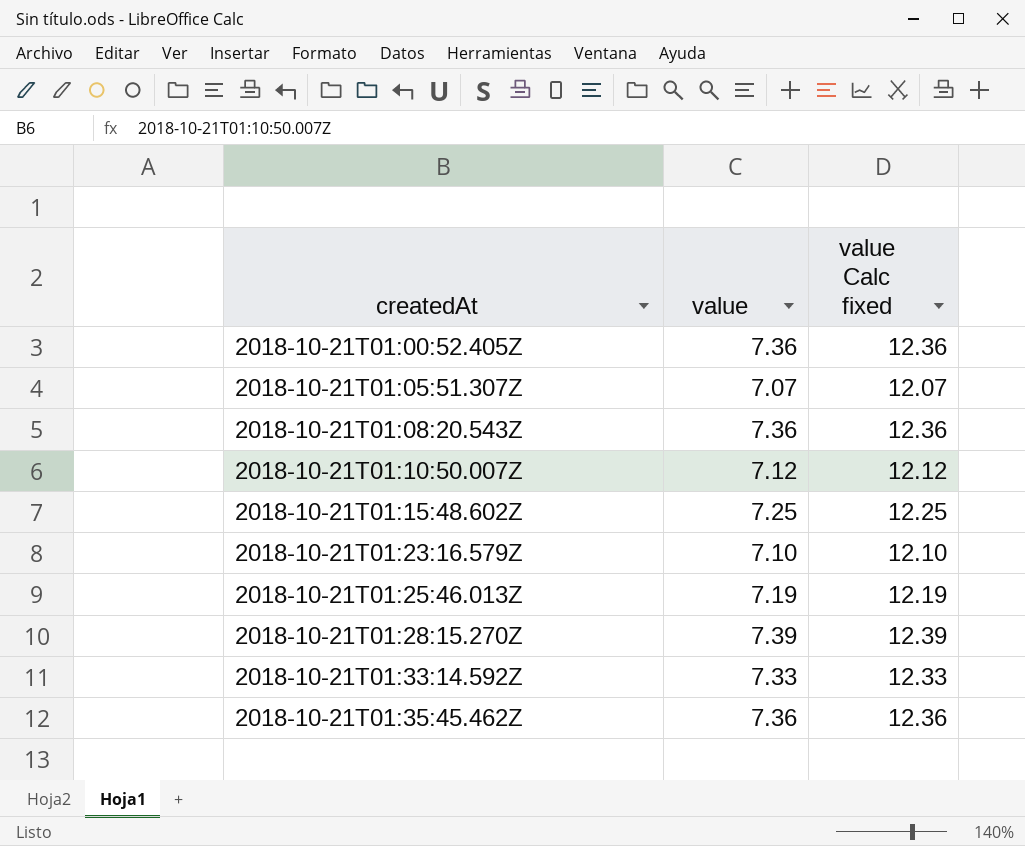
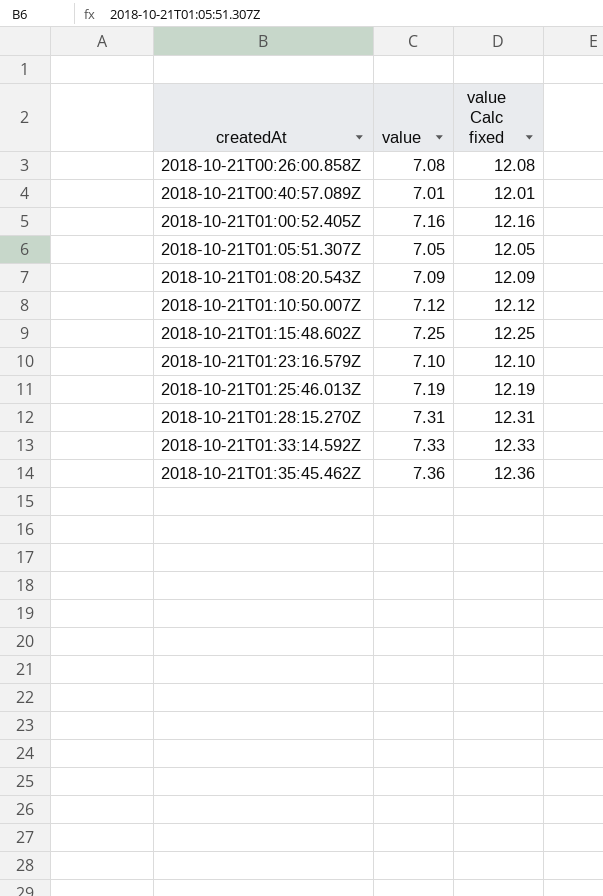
row 2018-10-21T00:26:00.858Z: none -> 7.08 | 12.08
row 2018-10-21T00:40:57.089Z: none -> 7.01 | 12.01
2018-10-21T01:00:52.405Z | value: 7.36 -> 7.16
2018-10-21T01:00:52.405Z | value Calc fixed: 12.36 -> 12.16
2018-10-21T01:05:51.307Z | value: 7.07 -> 7.05
2018-10-21T01:05:51.307Z | value Calc fixed: 12.07 -> 12.05
2018-10-21T01:08:20.543Z | value: 7.36 -> 7.09
2018-10-21T01:08:20.543Z | value Calc fixed: 12.36 -> 12.09
2018-10-21T01:28:15.270Z | value: 7.39 -> 7.31
2018-10-21T01:28:15.270Z | value Calc fixed: 12.39 -> 12.31

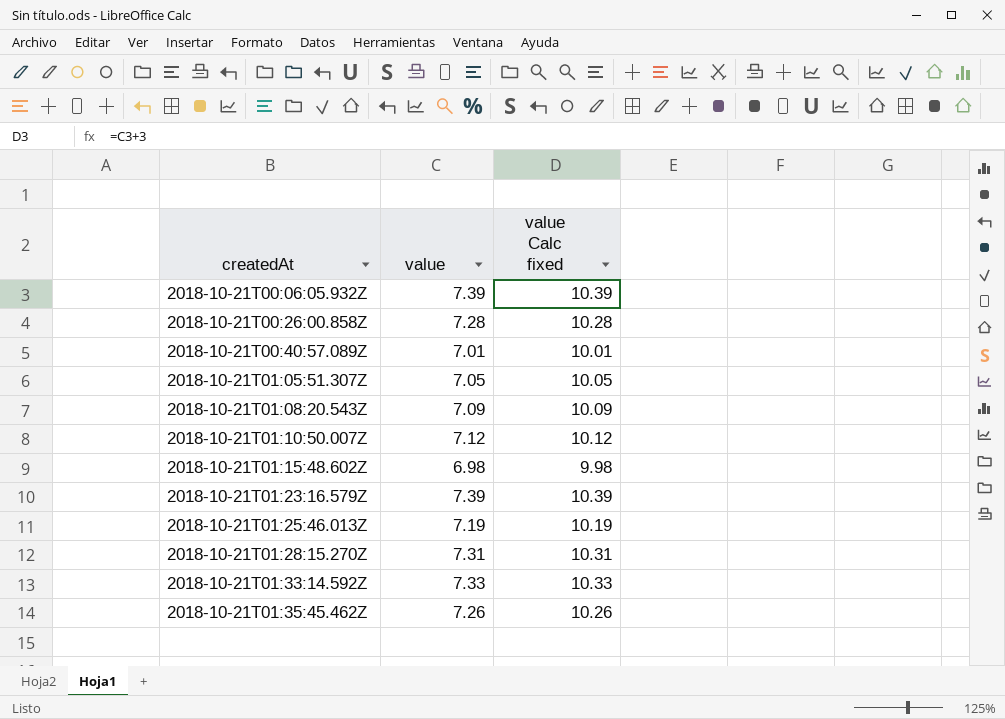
column value Calc fixed | formula: [value] + 5 -> [value] + 3
row 2018-10-21T01:00:52.405Z: 7.16 | 12.16 -> none
row 2018-10-21T00:06:05.932Z: none -> 7.39 | 10.39
2018-10-21T00:26:00.858Z | value: 7.08 -> 7.28
2018-10-21T01:15:48.602Z | value: 7.25 -> 6.98
2018-10-21T01:23:16.579Z | value: 7.10 -> 7.39
2018-10-21T01:35:45.462Z | value: 7.36 -> 7.26

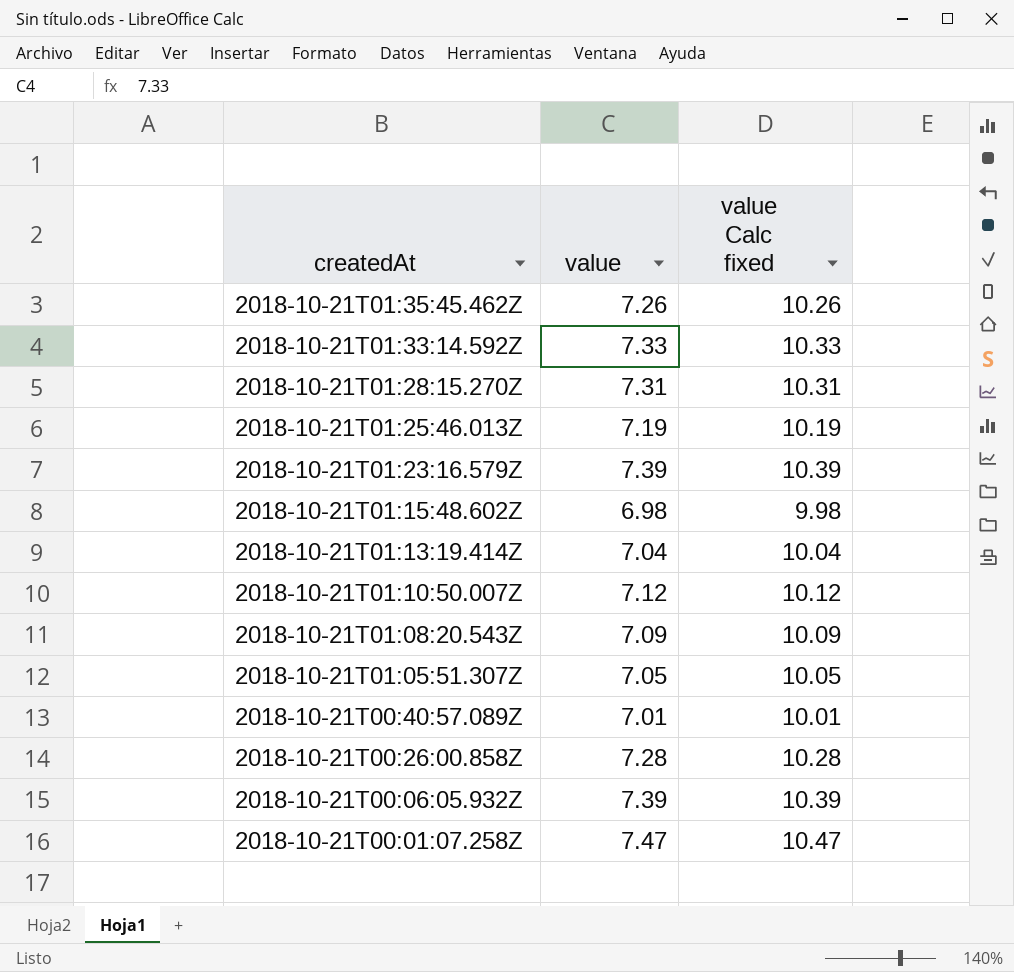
row order: createdAt ascending -> createdAt descending
row 2018-10-21T01:13:19.414Z: none -> 7.04 | 10.04
row 2018-10-21T00:01:07.258Z: none -> 7.47 | 10.47

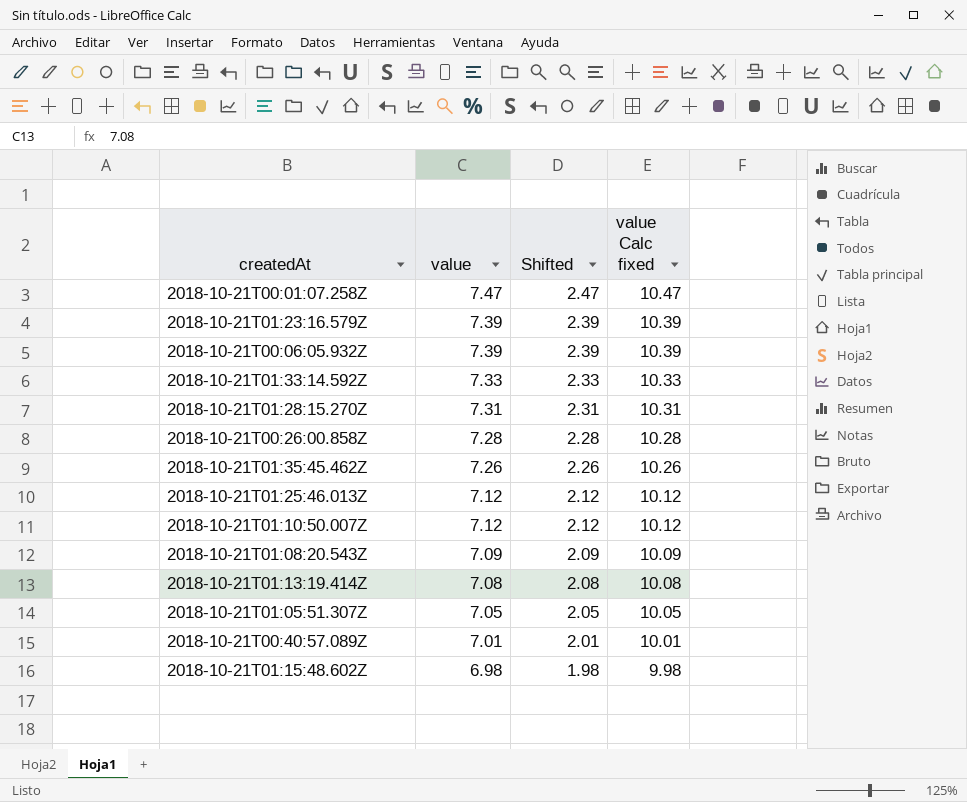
row order: createdAt descending -> value descending
column Shifted | formula: none -> [value] - 5
2018-10-21T01:25:46.013Z | value: 7.19 -> 7.12
2018-10-21T01:25:46.013Z | value Calc fixed: 10.19 -> 10.12
2018-10-21T01:13:19.414Z | value: 7.04 -> 7.08
2018-10-21T01:13:19.414Z | value Calc fixed: 10.04 -> 10.08

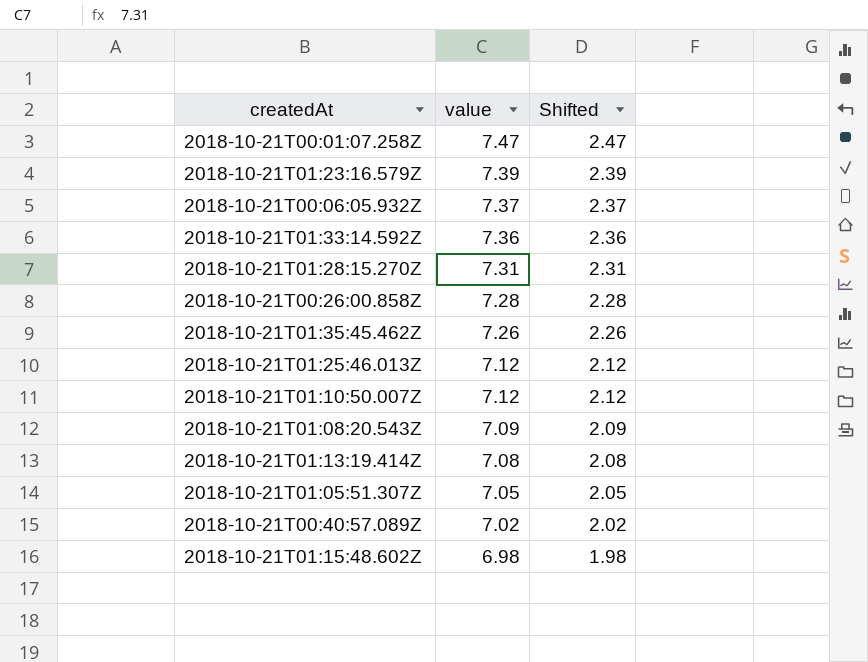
column value Calc fixed | formula: [value] + 3 -> none
2018-10-21T00:06:05.932Z | value: 7.39 -> 7.37
2018-10-21T00:06:05.932Z | Shifted: 2.39 -> 2.37
2018-10-21T01:33:14.592Z | value: 7.33 -> 7.36
2018-10-21T01:33:14.592Z | Shifted: 2.33 -> 2.36
2018-10-21T00:40:57.089Z | value: 7.01 -> 7.02
2018-10-21T00:40:57.089Z | Shifted: 2.01 -> 2.02

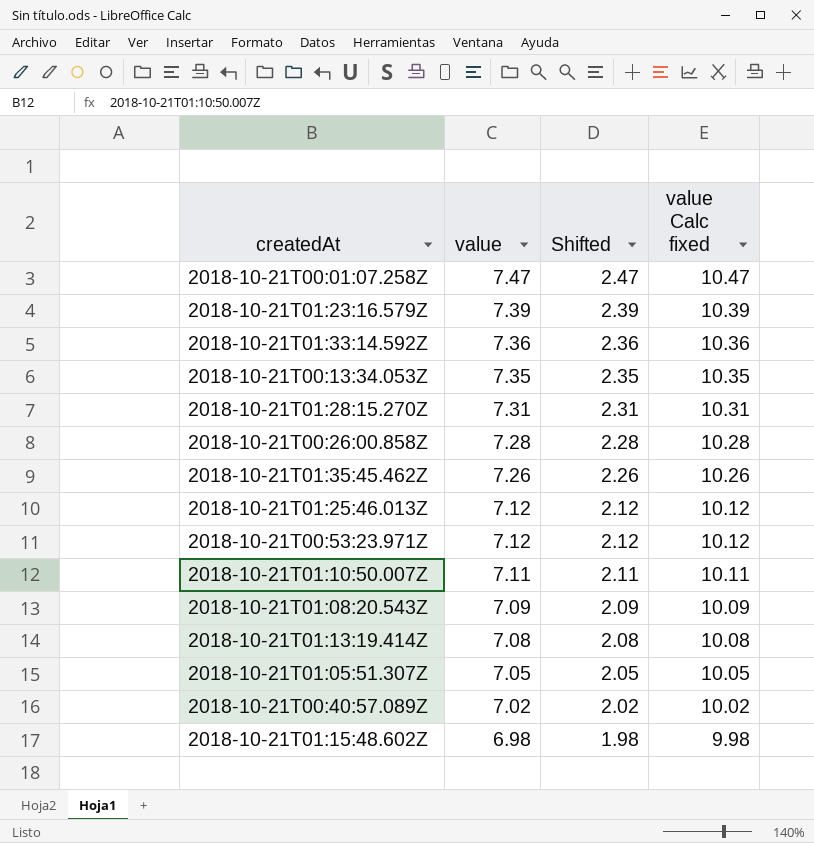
column value Calc fixed | formula: none -> [value] + 3
row 2018-10-21T00:06:05.932Z: 7.37 | 2.37 -> none
row 2018-10-21T00:13:34.053Z: none -> 7.35 | 2.35 | 10.35
row 2018-10-21T00:53:23.971Z: none -> 7.12 | 2.12 | 10.12
2018-10-21T01:10:50.007Z | value: 7.12 -> 7.11
2018-10-21T01:10:50.007Z | Shifted: 2.12 -> 2.11

